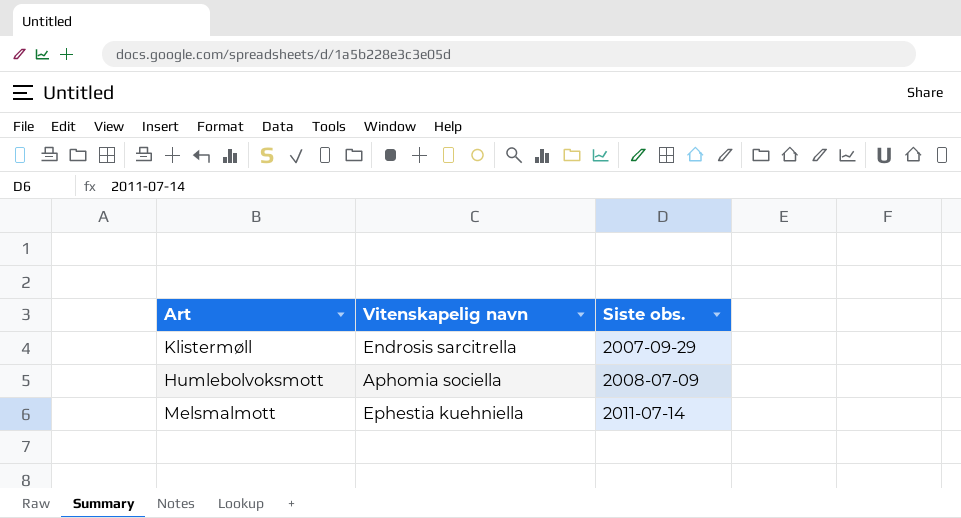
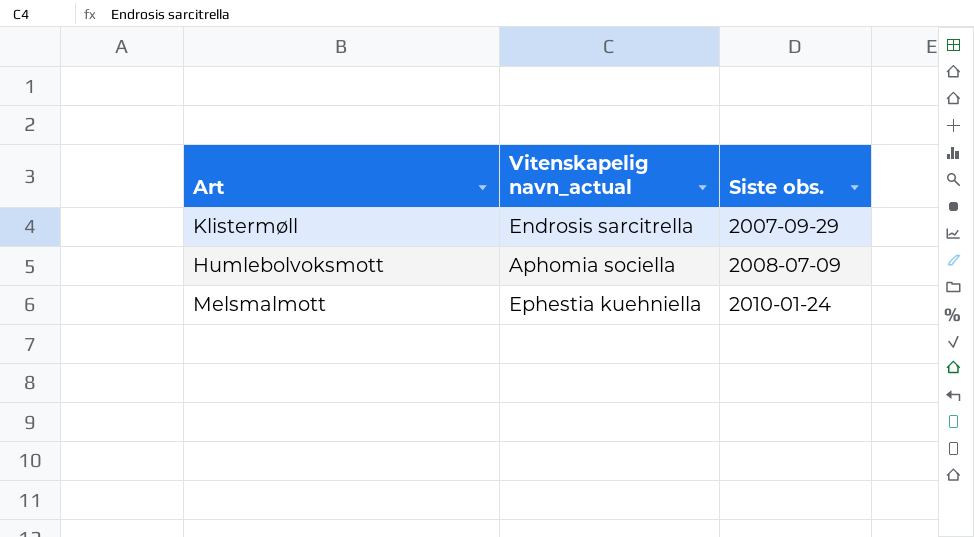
column name: Vitenskapelig navn -> Vitenskapelig navn_actual
Melsmalmott | Siste obs.: 2011-07-14 -> 2010-01-24

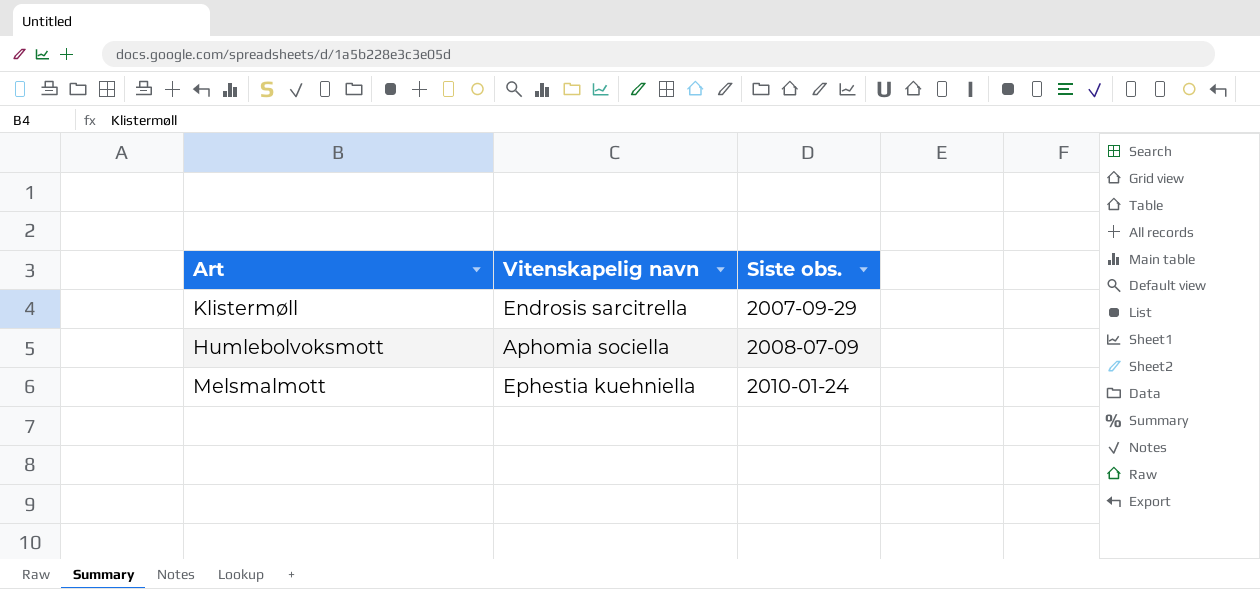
column name: Vitenskapelig navn_actual -> Vitenskapelig navn

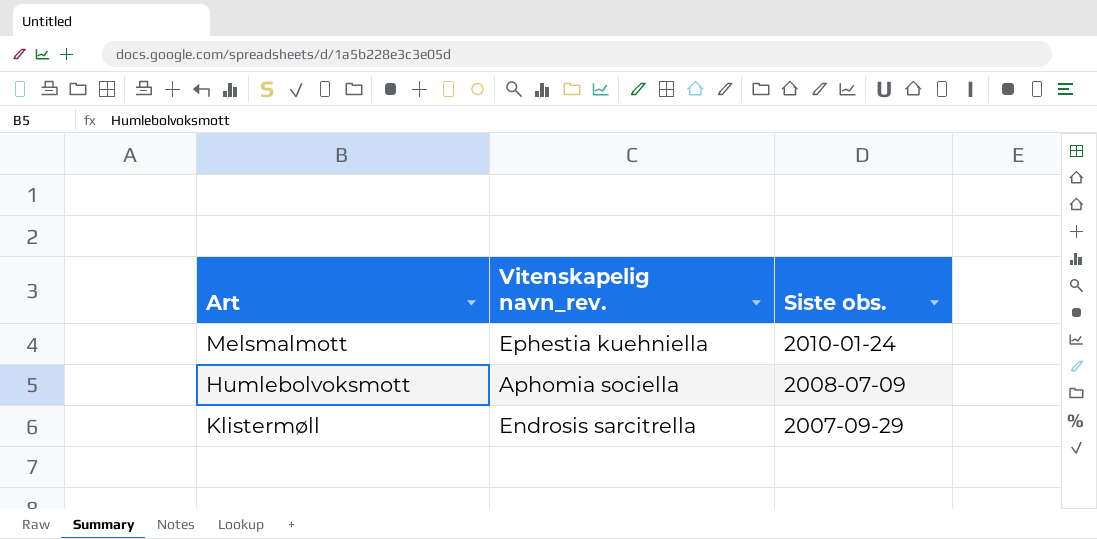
row order: Siste obs. ascending -> Siste obs. descending
column name: Vitenskapelig navn -> Vitenskapelig navn_rev.

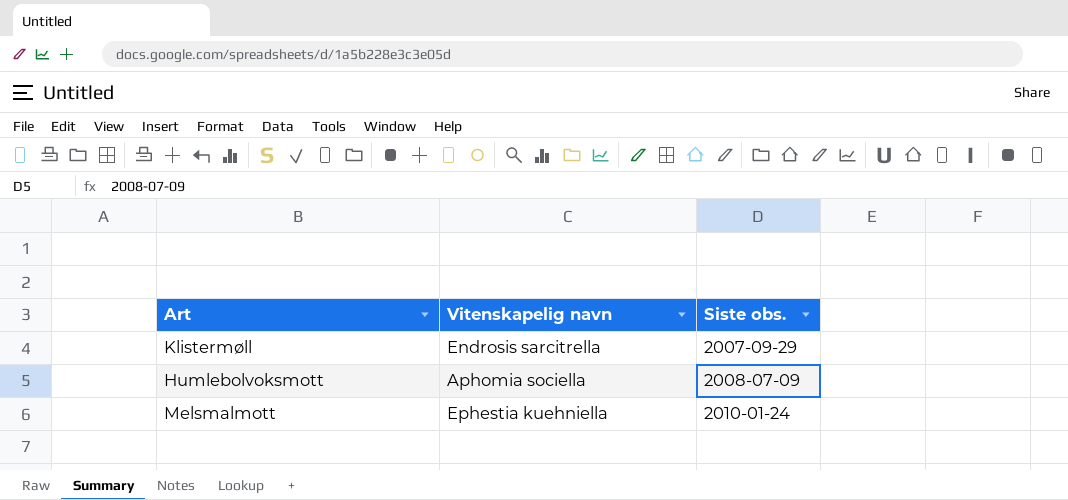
row order: Siste obs. descending -> Siste obs. ascending
column name: Vitenskapelig navn_rev. -> Vitenskapelig navn

